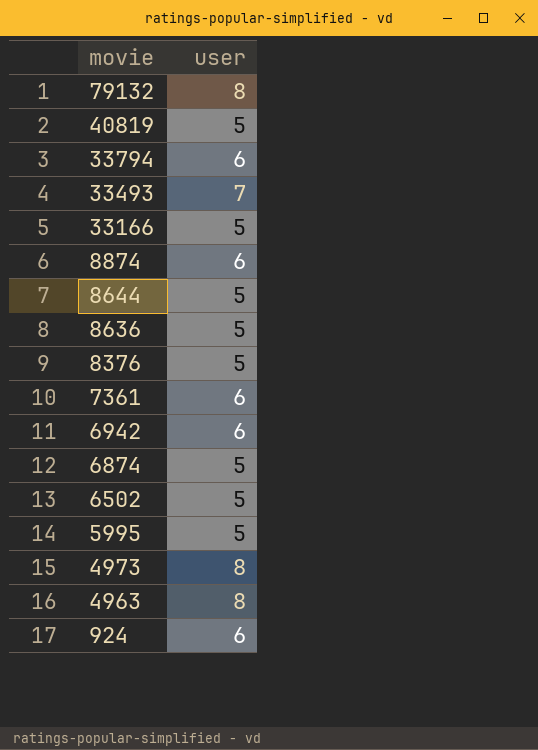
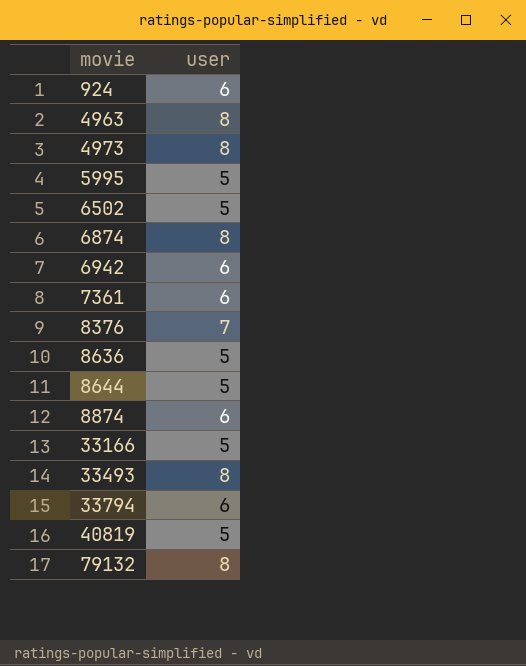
row order: movie descending -> movie ascending
6874 | user: 5 -> 8
8376 | user: 5 -> 7
33493 | user: 7 -> 8

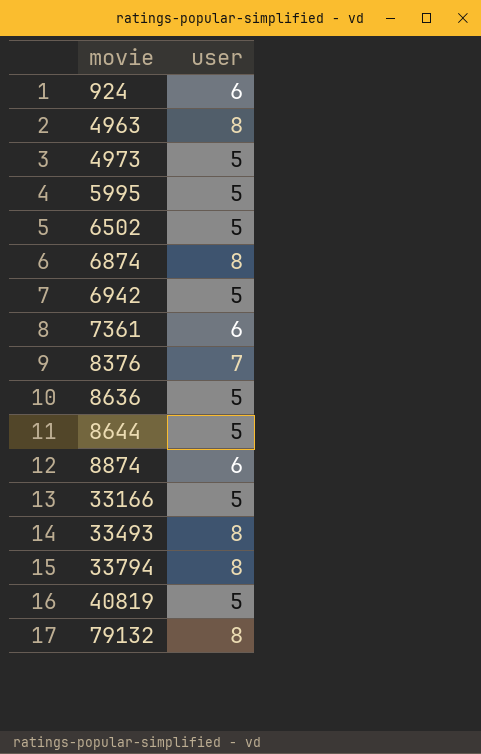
4973 | user: 8 -> 5
6942 | user: 6 -> 5
33794 | user: 6 -> 8

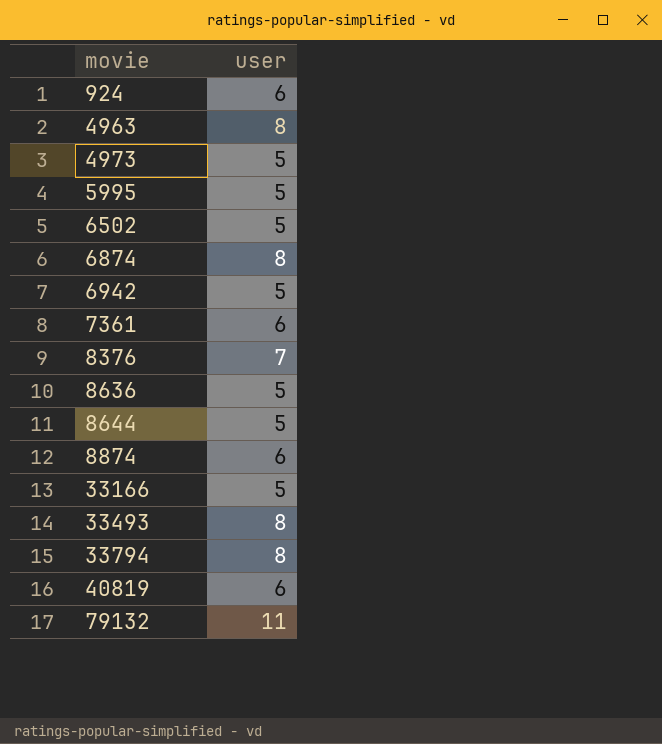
40819 | user: 5 -> 6
79132 | user: 8 -> 11

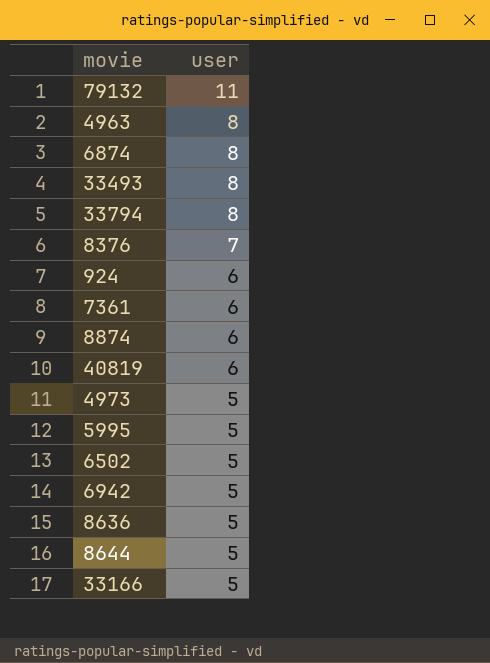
row order: movie ascending -> user descending

